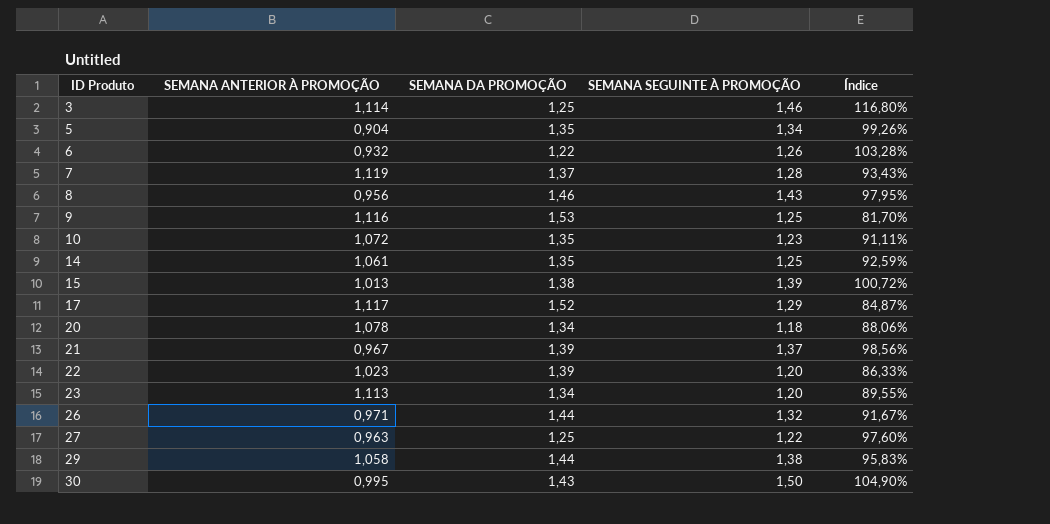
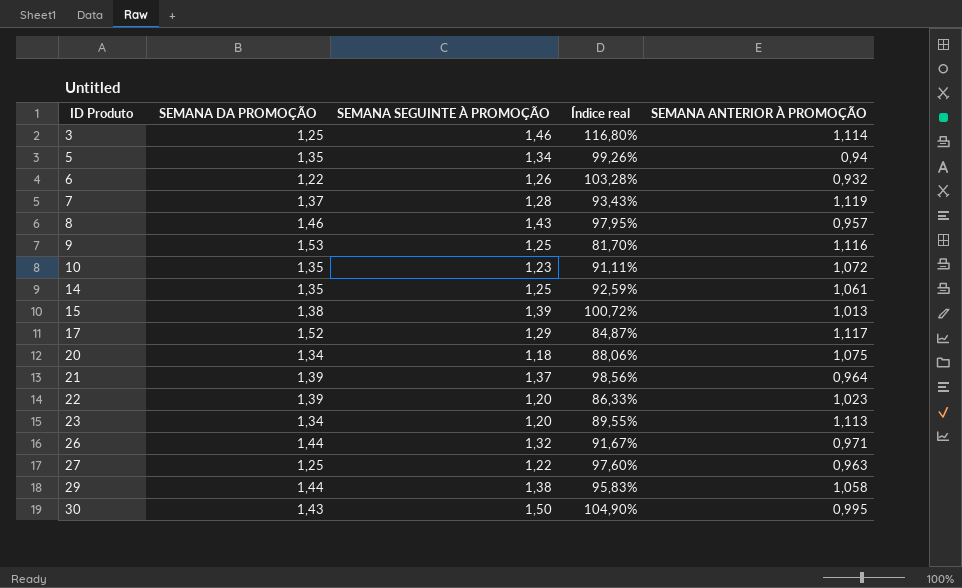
column name: Índice -> Índice real
column SEMANA ANTERIOR À PROMOÇÃO | position: 2 -> 5
5 | SEMANA ANTERIOR À PROMOÇÃO: 0,904 -> 0,94
8 | SEMANA ANTERIOR À PROMOÇÃO: 0,956 -> 0,957
20 | SEMANA ANTERIOR À PROMOÇÃO: 1,078 -> 1,075
21 | SEMANA ANTERIOR À PROMOÇÃO: 0,967 -> 0,964

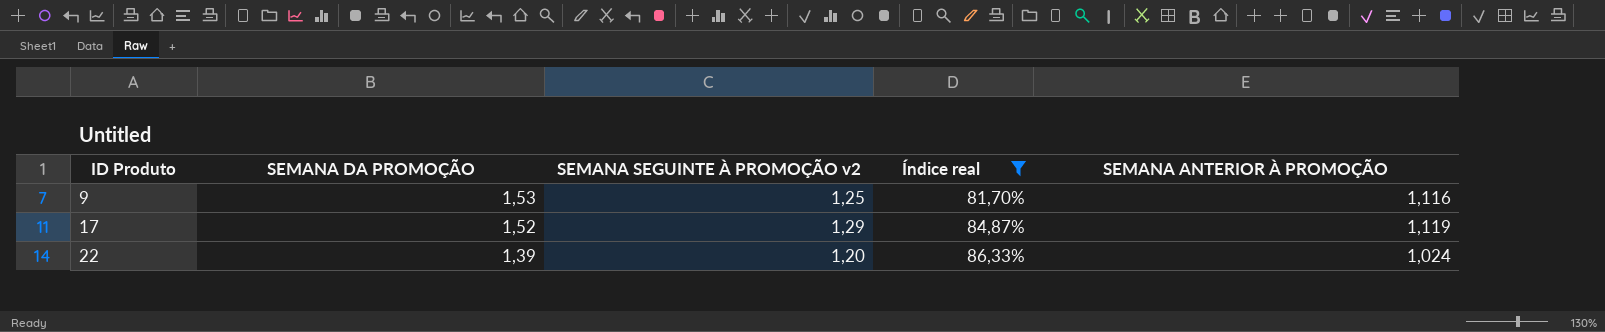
filter: none -> Índice real <= 86,33%
column name: SEMANA SEGUINTE À PROMOÇÃO -> SEMANA SEGUINTE À PROMOÇÃO v2
17 | SEMANA ANTERIOR À PROMOÇÃO: 1,117 -> 1,119
22 | SEMANA ANTERIOR À PROMOÇÃO: 1,023 -> 1,024

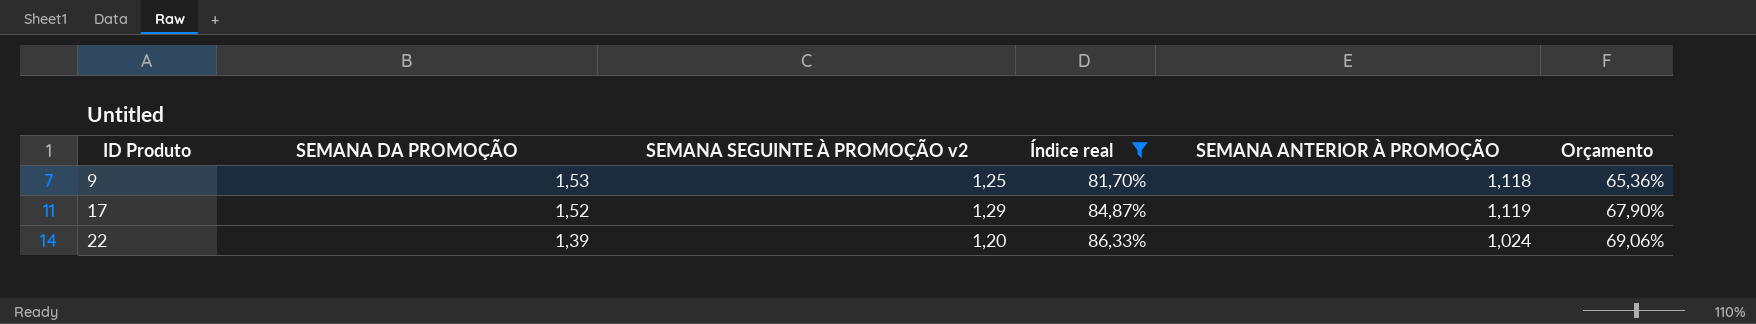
column Orçamento | formula: none -> [Índice real] * 0,8
9 | SEMANA ANTERIOR À PROMOÇÃO: 1,116 -> 1,118

